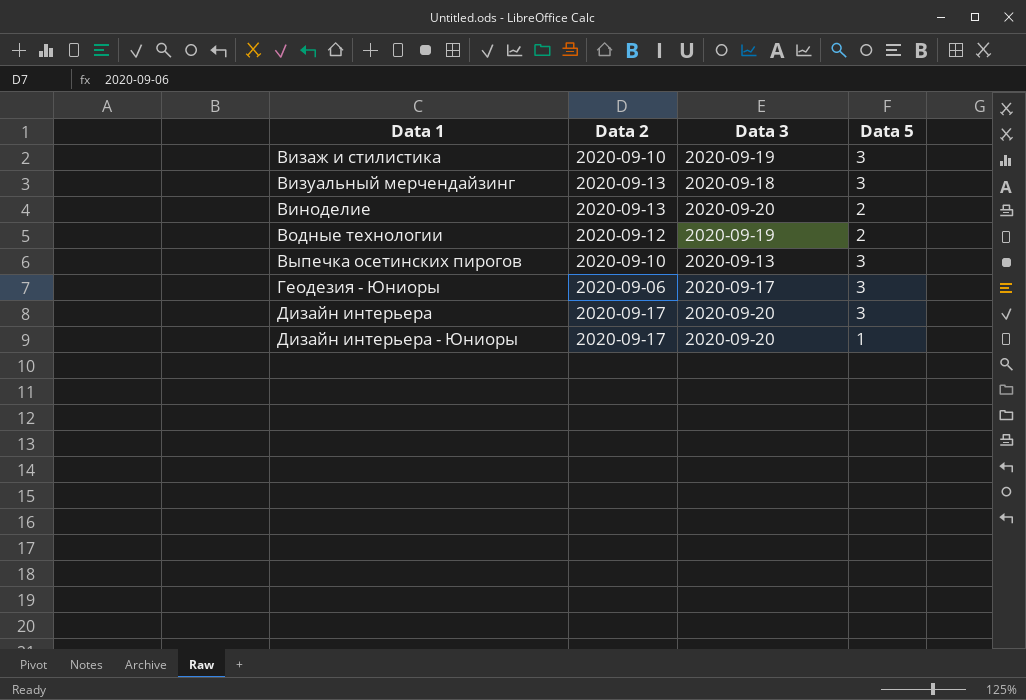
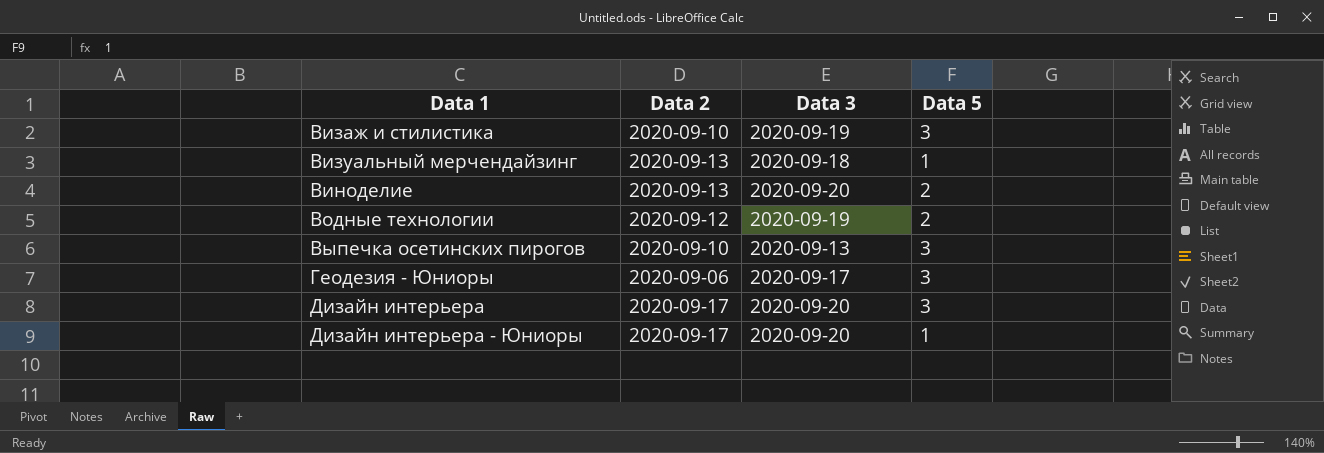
Визуальный мерчендайзинг | Data 5: 3 -> 1

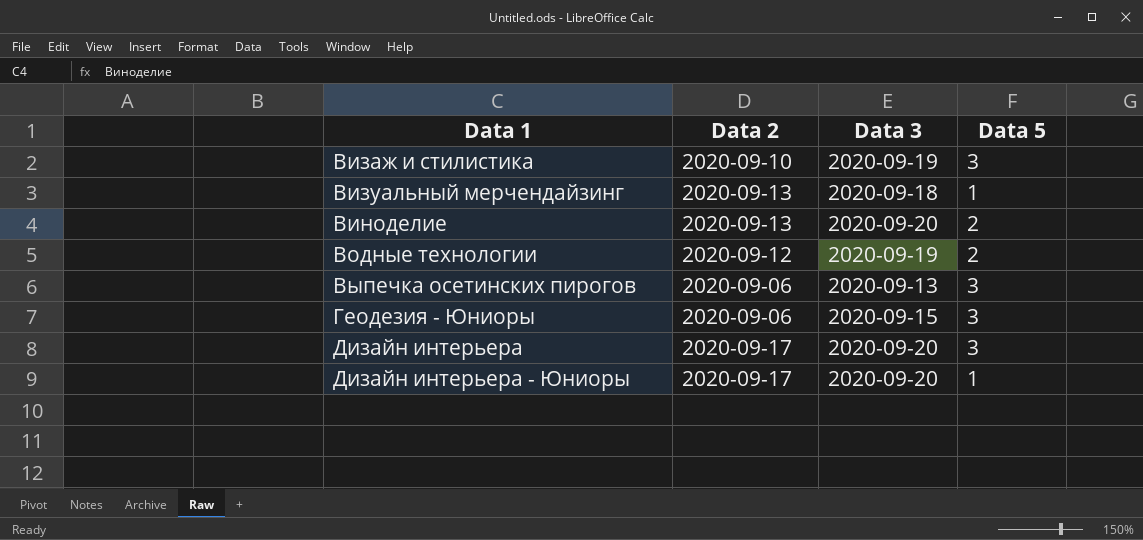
Выпечка осетинских пирогов | Data 2: 2020-09-10 -> 2020-09-06
Геодезия - Юниоры | Data 3: 2020-09-17 -> 2020-09-15

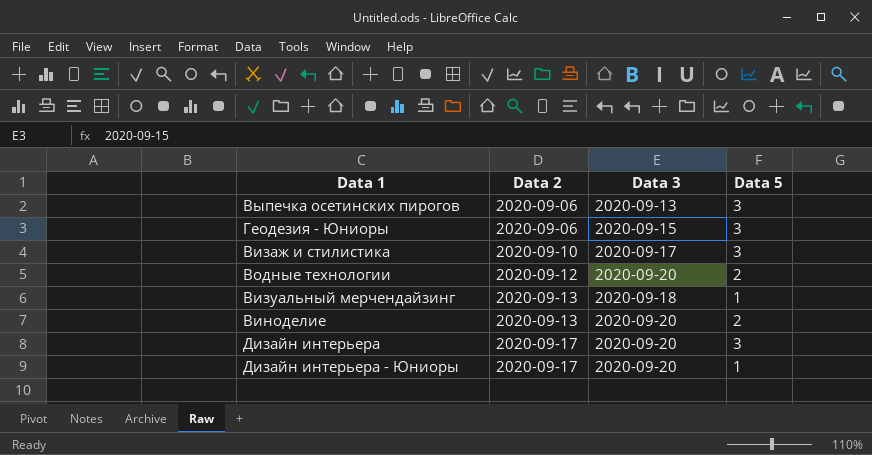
row order: Data 1 ascending -> Data 2 ascending
Визаж и стилистика | Data 3: 2020-09-19 -> 2020-09-17
Водные технологии | Data 3: 2020-09-19 -> 2020-09-20

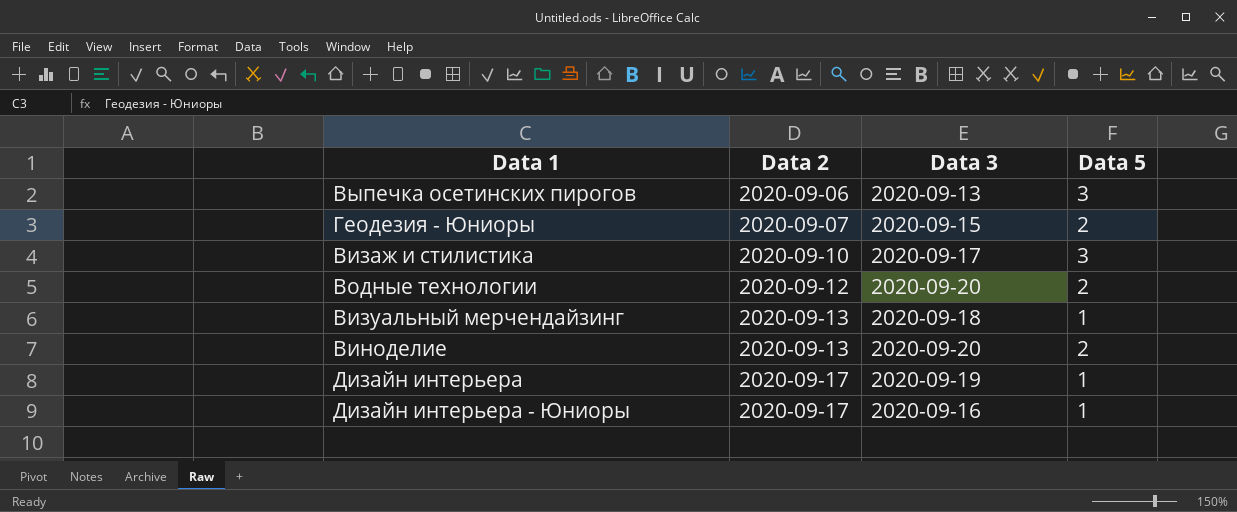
Геодезия - Юниоры | Data 2: 2020-09-06 -> 2020-09-07
Геодезия - Юниоры | Data 5: 3 -> 2
Дизайн интерьера | Data 3: 2020-09-20 -> 2020-09-19
Дизайн интерьера | Data 5: 3 -> 1
Дизайн интерьера - Юниоры | Data 3: 2020-09-20 -> 2020-09-16

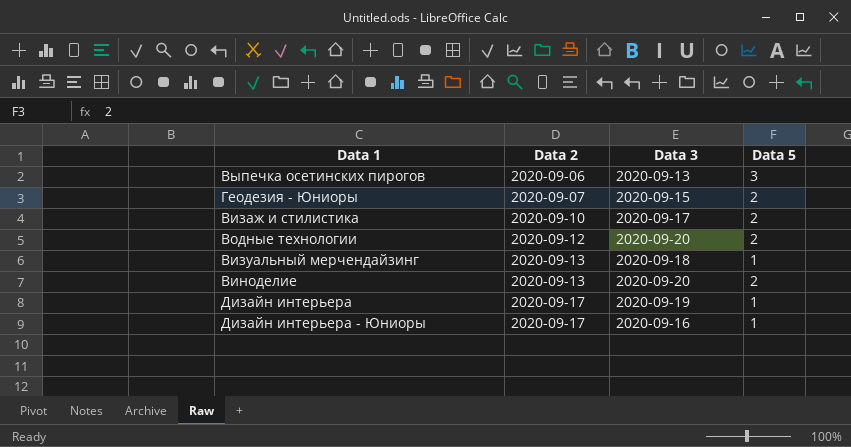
Визаж и стилистика | Data 5: 3 -> 2

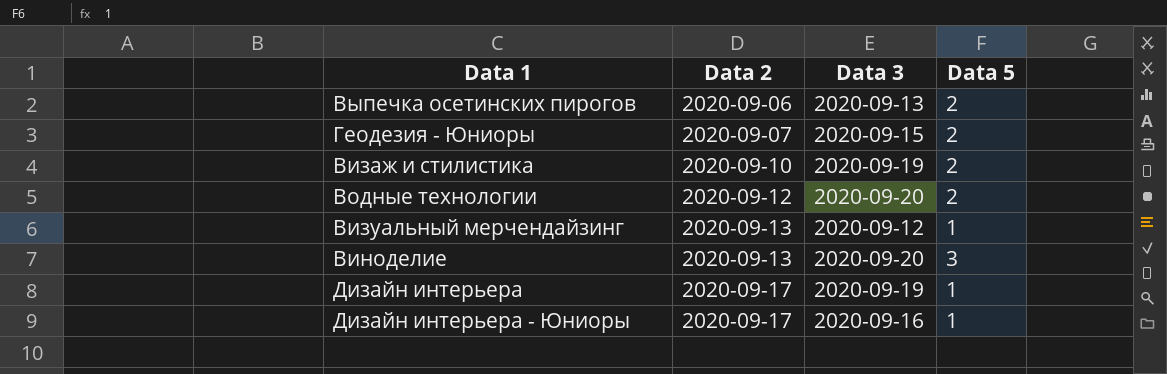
Выпечка осетинских пирогов | Data 5: 3 -> 2
Визаж и стилистика | Data 3: 2020-09-17 -> 2020-09-19
Визуальный мерчендайзинг | Data 3: 2020-09-18 -> 2020-09-12
Виноделие | Data 5: 2 -> 3

